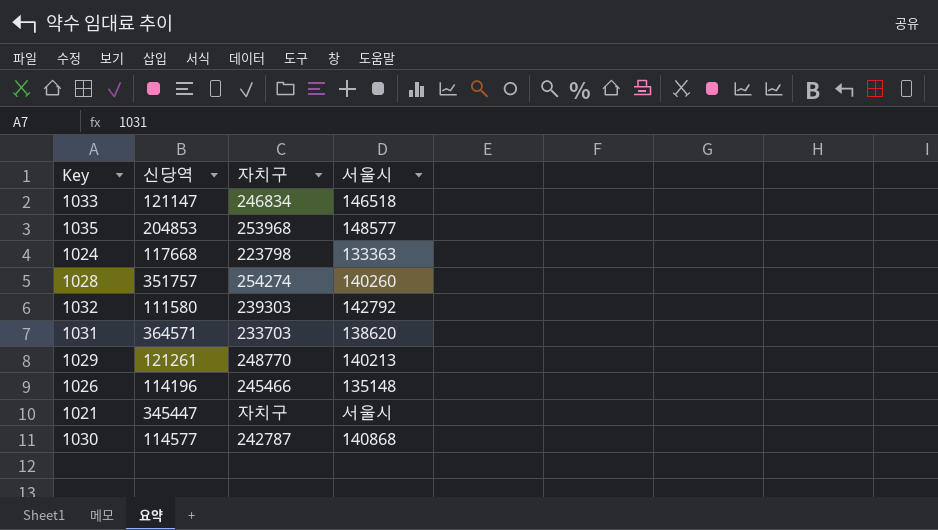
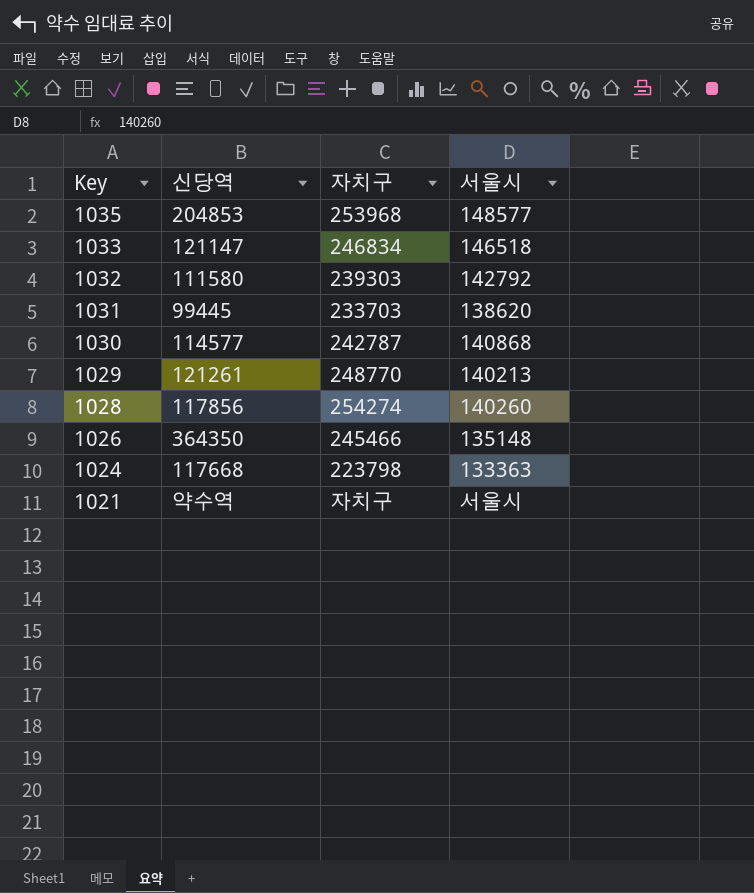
row order: none -> Key descending
1031 | 신당역: 364571 -> 99445
1028 | 신당역: 351757 -> 117856
1026 | 신당역: 114196 -> 364350
1021 | 신당역: 345447 -> 약수역

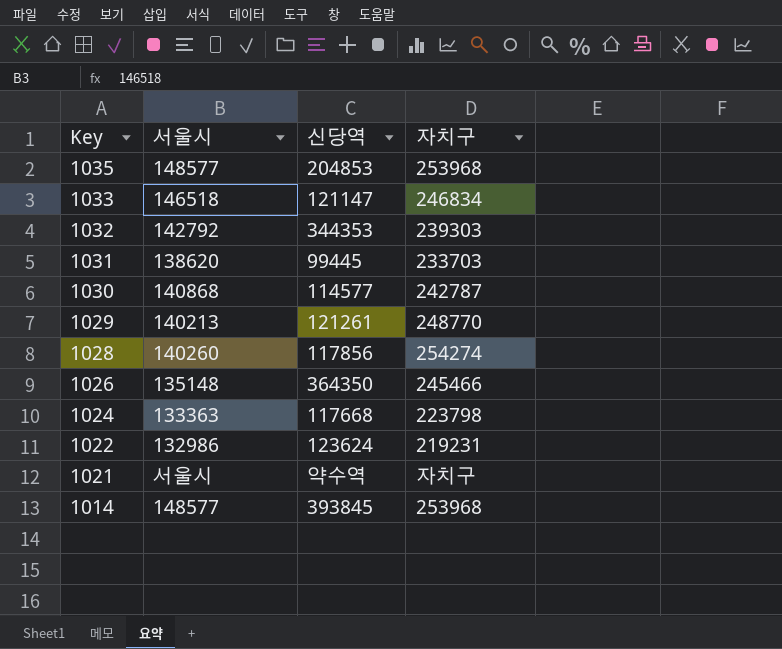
column 서울시 | position: 4 -> 2
1032 | 신당역: 111580 -> 344353
row 1022: none -> 132986 | 123624 | 219231
row 1014: none -> 148577 | 393845 | 253968

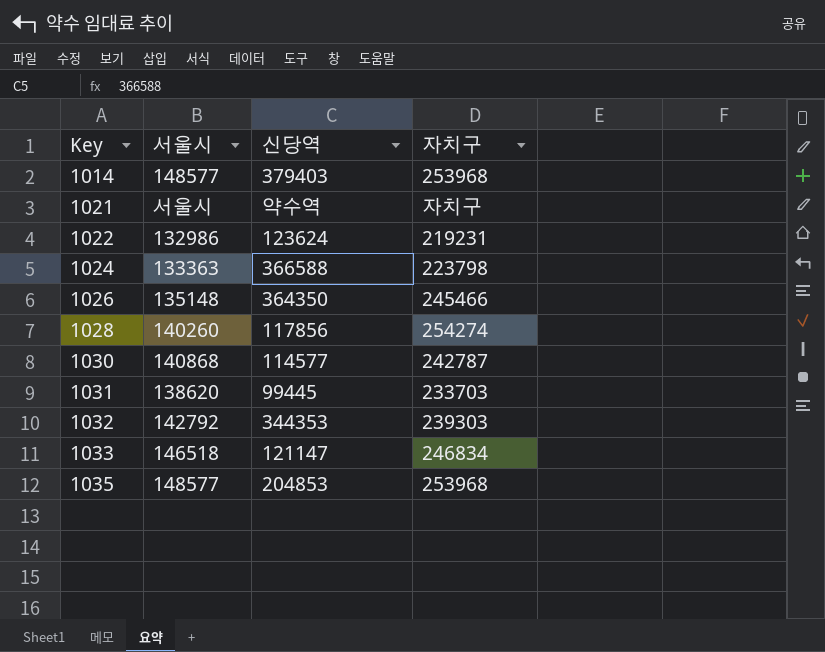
row order: Key descending -> Key ascending
row 1029: 140213 | 121261 | 248770 -> none
1014 | 신당역: 393845 -> 379403
1024 | 신당역: 117668 -> 366588

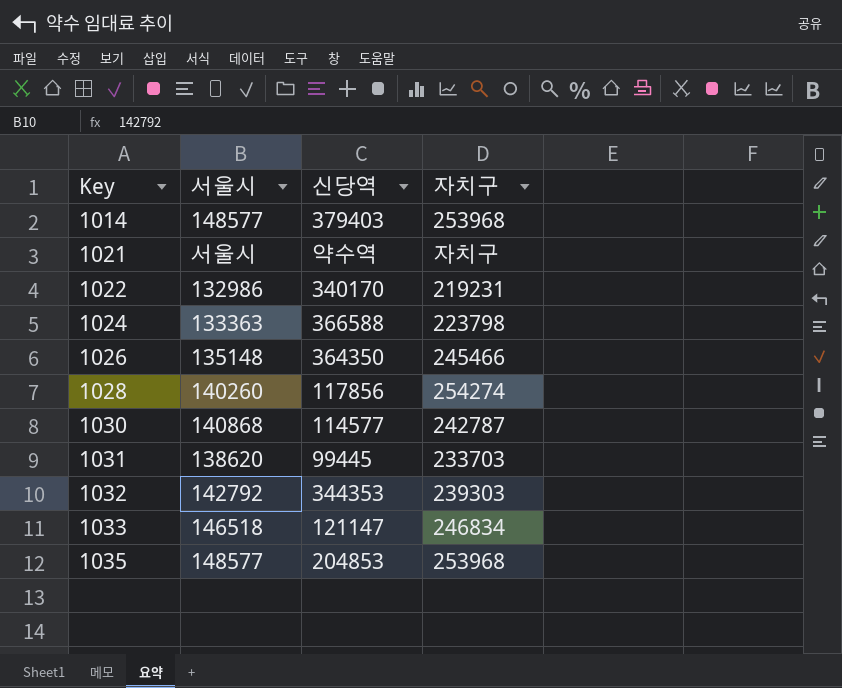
1022 | 신당역: 123624 -> 340170

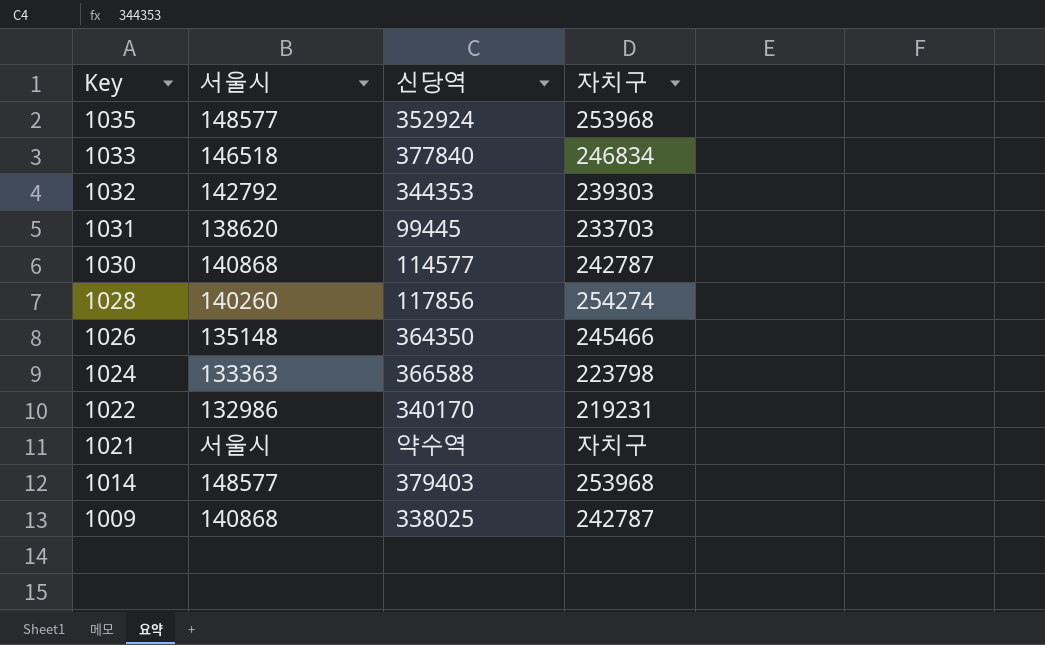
row order: Key ascending -> Key descending
1035 | 신당역: 204853 -> 352924
1033 | 신당역: 121147 -> 377840
row 1009: none -> 140868 | 338025 | 242787

